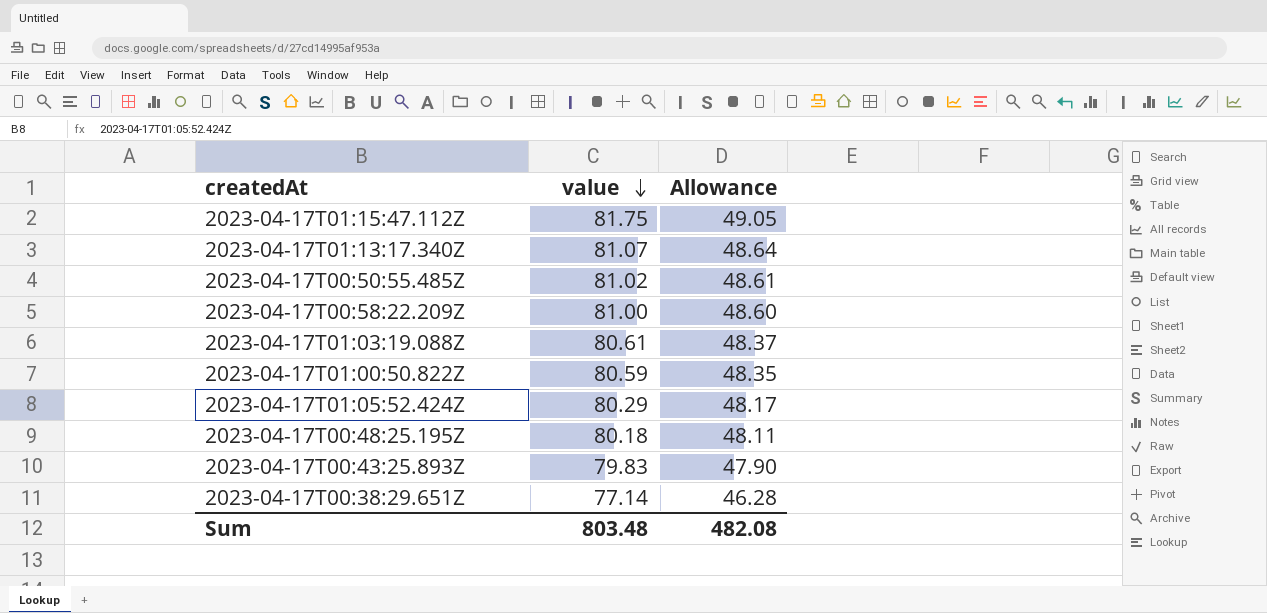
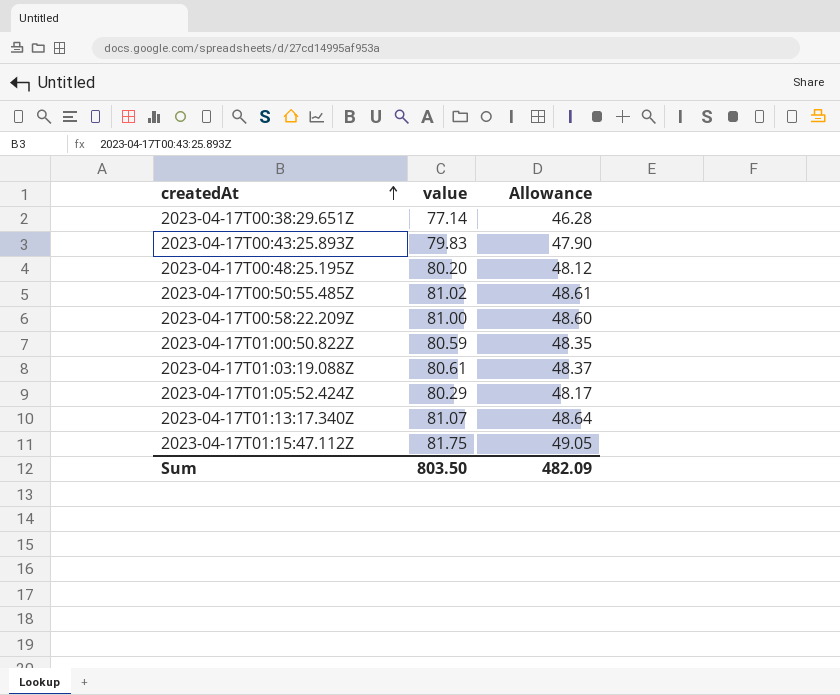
row order: value descending -> createdAt ascending
2023-04-17T00:48:25.195Z | value: 80.18 -> 80.20
2023-04-17T00:48:25.195Z | Allowance: 48.11 -> 48.12
Sum | value: 803.48 -> 803.50
Sum | Allowance: 482.08 -> 482.09

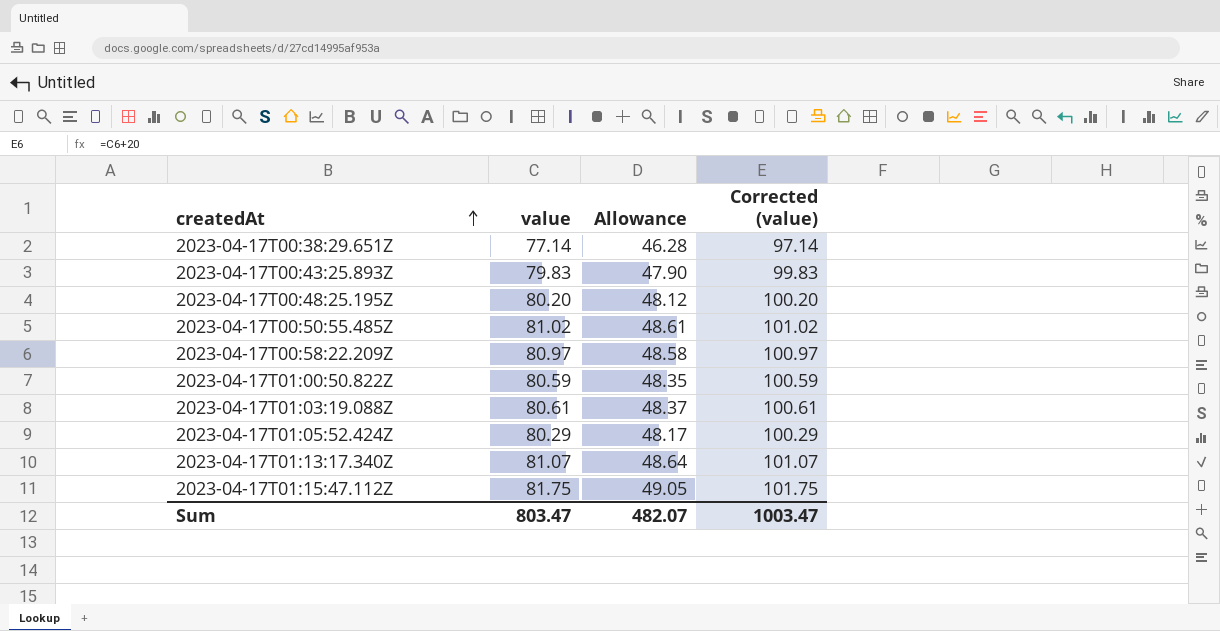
column Corrected (value) | formula: none -> [value] + 20
2023-04-17T00:58:22.209Z | value: 81.00 -> 80.97
2023-04-17T00:58:22.209Z | Allowance: 48.60 -> 48.58
Sum | value: 803.50 -> 803.47
Sum | Allowance: 482.09 -> 482.07

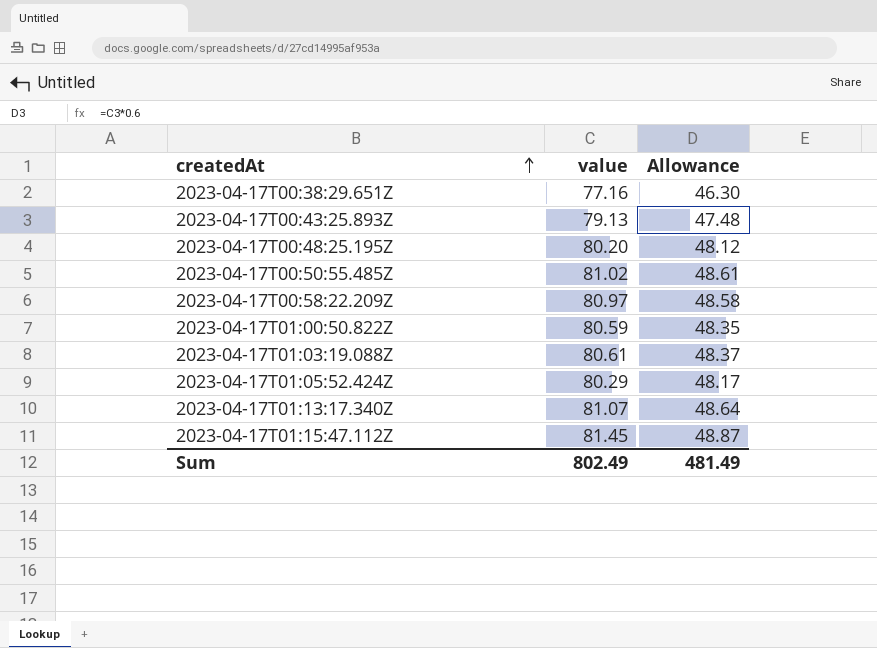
column Corrected (value) | formula: [value] + 20 -> none
2023-04-17T00:38:29.651Z | value: 77.14 -> 77.16
2023-04-17T00:38:29.651Z | Allowance: 46.28 -> 46.30
2023-04-17T00:43:25.893Z | value: 79.83 -> 79.13
2023-04-17T00:43:25.893Z | Allowance: 47.90 -> 47.48
2023-04-17T01:15:47.112Z | value: 81.75 -> 81.45
2023-04-17T01:15:47.112Z | Allowance: 49.05 -> 48.87
Sum | value: 803.47 -> 802.49
Sum | Allowance: 482.07 -> 481.49

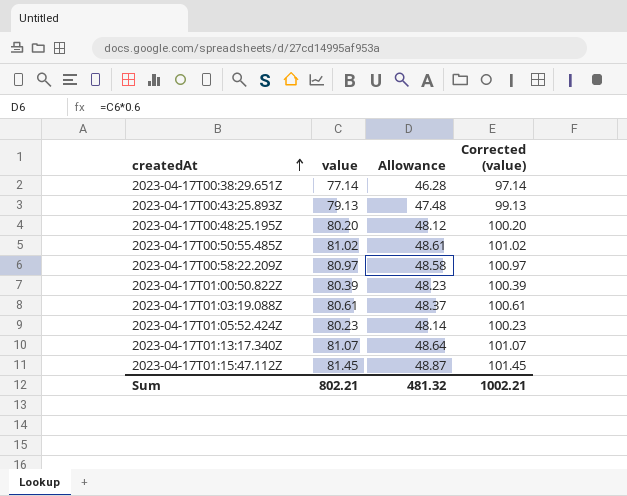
column Corrected (value) | formula: none -> [value] + 20
2023-04-17T00:38:29.651Z | value: 77.16 -> 77.14
2023-04-17T00:38:29.651Z | Allowance: 46.30 -> 46.28
2023-04-17T01:00:50.822Z | value: 80.59 -> 80.39
2023-04-17T01:00:50.822Z | Allowance: 48.35 -> 48.23
2023-04-17T01:05:52.424Z | value: 80.29 -> 80.23
2023-04-17T01:05:52.424Z | Allowance: 48.17 -> 48.14
Sum | value: 802.49 -> 802.21
Sum | Allowance: 481.49 -> 481.32

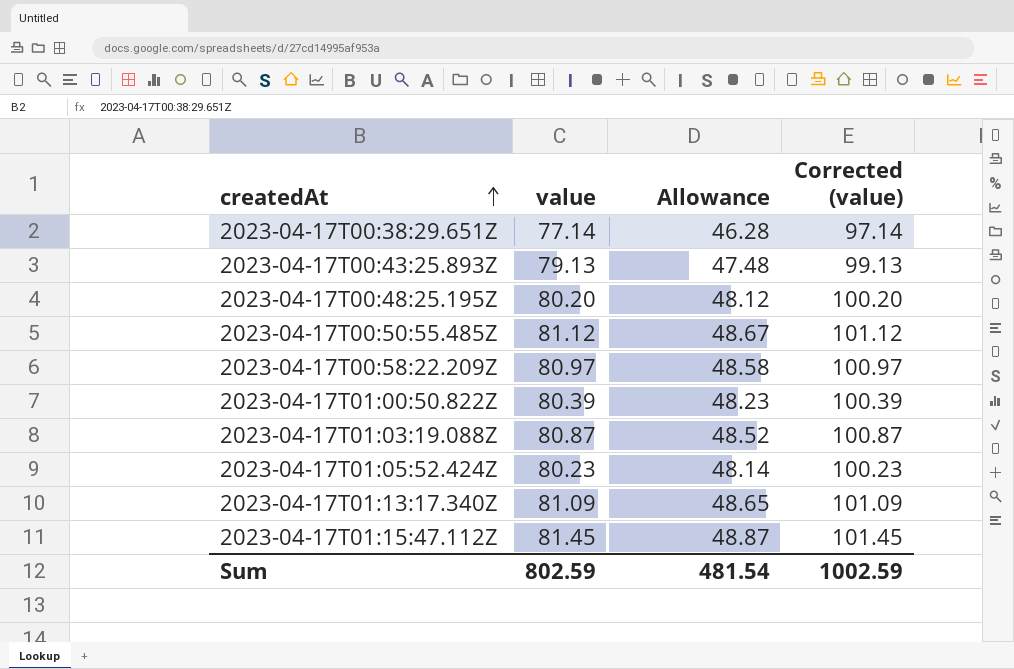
2023-04-17T00:50:55.485Z | value: 81.02 -> 81.12
2023-04-17T00:50:55.485Z | Allowance: 48.61 -> 48.67
2023-04-17T00:50:55.485Z | Corrected (value): 101.02 -> 101.12
2023-04-17T01:03:19.088Z | value: 80.61 -> 80.87
2023-04-17T01:03:19.088Z | Allowance: 48.37 -> 48.52
2023-04-17T01:03:19.088Z | Corrected (value): 100.61 -> 100.87
2023-04-17T01:13:17.340Z | value: 81.07 -> 81.09
2023-04-17T01:13:17.340Z | Allowance: 48.64 -> 48.65
2023-04-17T01:13:17.340Z | Corrected (value): 101.07 -> 101.09
Sum | value: 802.21 -> 802.59
Sum | Allowance: 481.32 -> 481.54
Sum | Corrected (value): 1002.21 -> 1002.59

